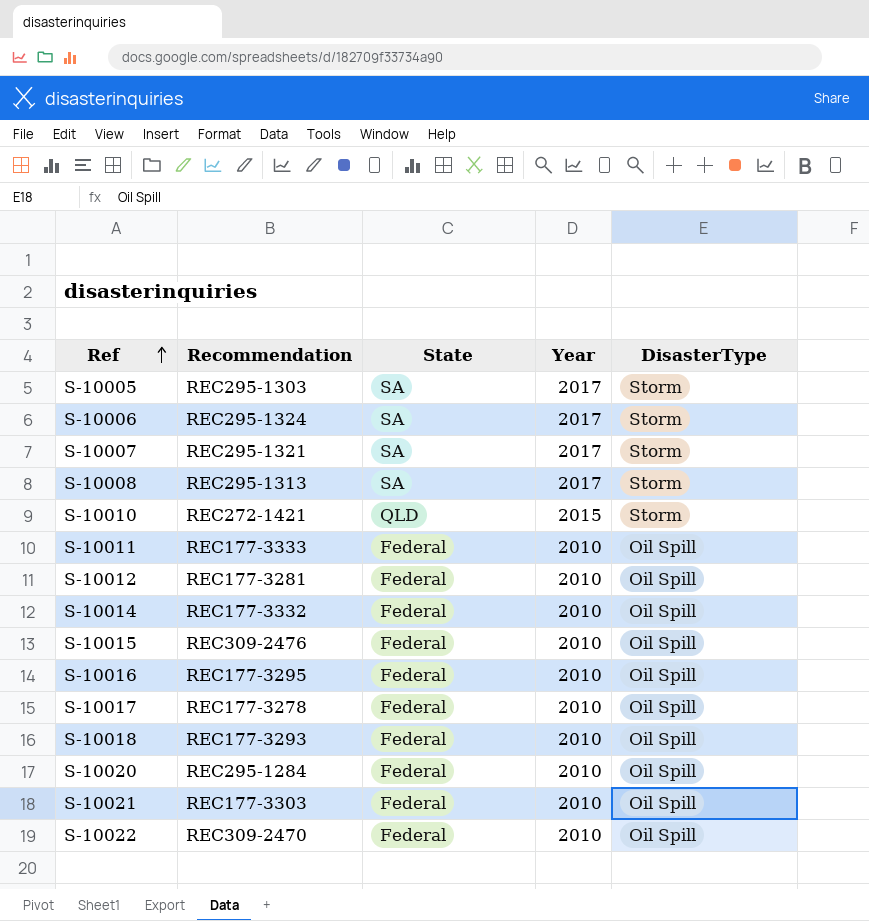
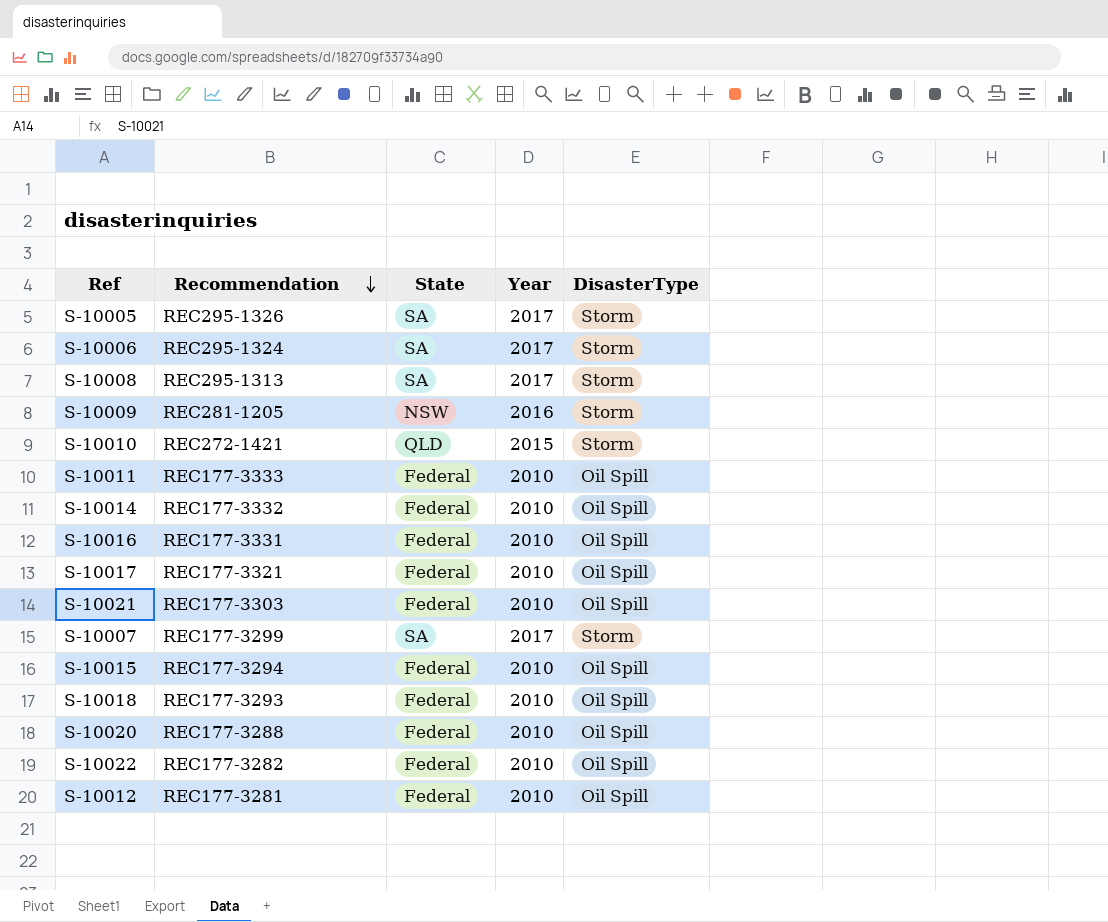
row order: Ref ascending -> Recommendation descending
S-10005 | Recommendation: REC295-1303 -> REC295-1326
row S-10009: none -> REC281-1205 | NSW | 2016 | Storm
S-10016 | Recommendation: REC177-3295 -> REC177-3331
S-10017 | Recommendation: REC177-3278 -> REC177-3321
S-10007 | Recommendation: REC295-1321 -> REC177-3299
S-10015 | Recommendation: REC309-2476 -> REC177-3294
S-10020 | Recommendation: REC295-1284 -> REC177-3288
S-10022 | Recommendation: REC309-2470 -> REC177-3282

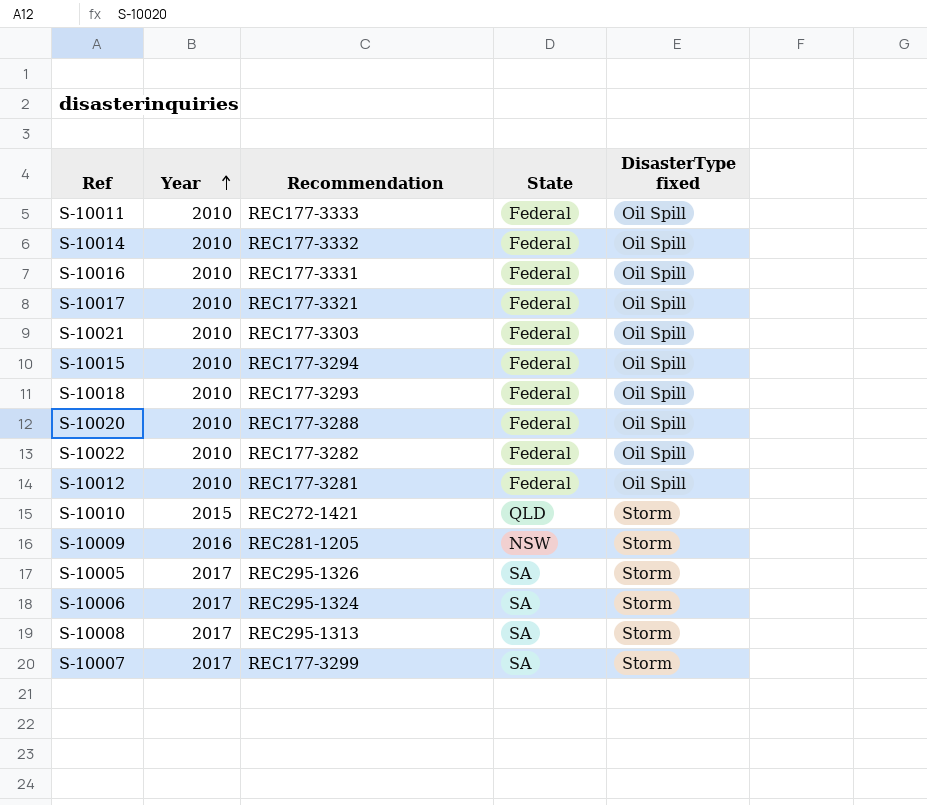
row order: Recommendation descending -> Year ascending
column Year | position: 4 -> 2
column name: DisasterType -> DisasterType fixed

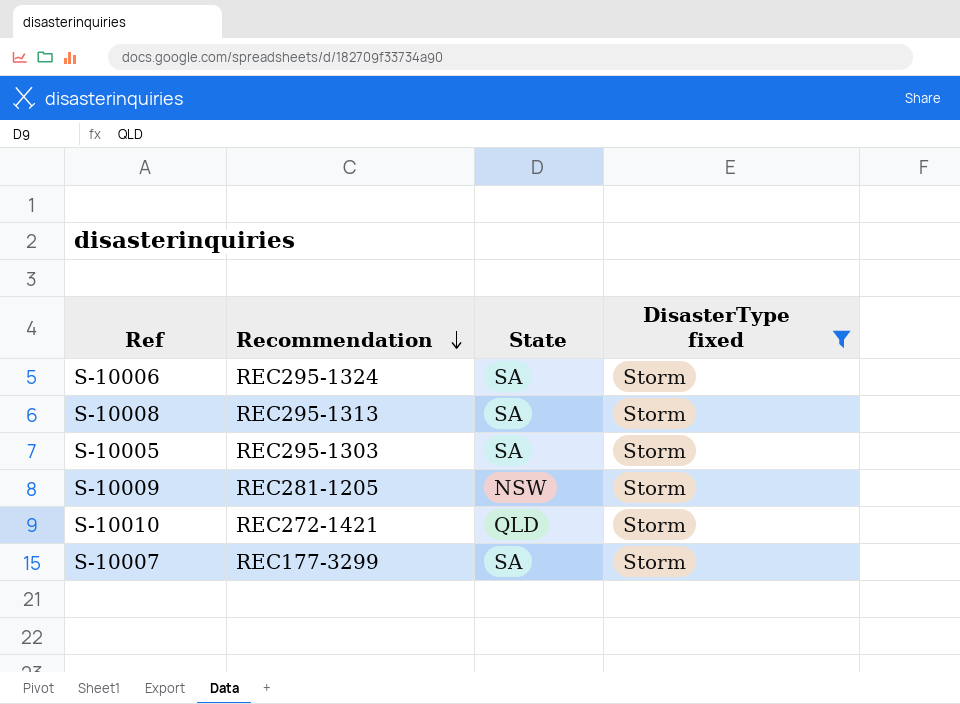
filter: none -> DisasterType fixed = Storm
row order: Year ascending -> Recommendation descending
column Year | position: 2 -> none
S-10005 | Recommendation: REC295-1326 -> REC295-1303

